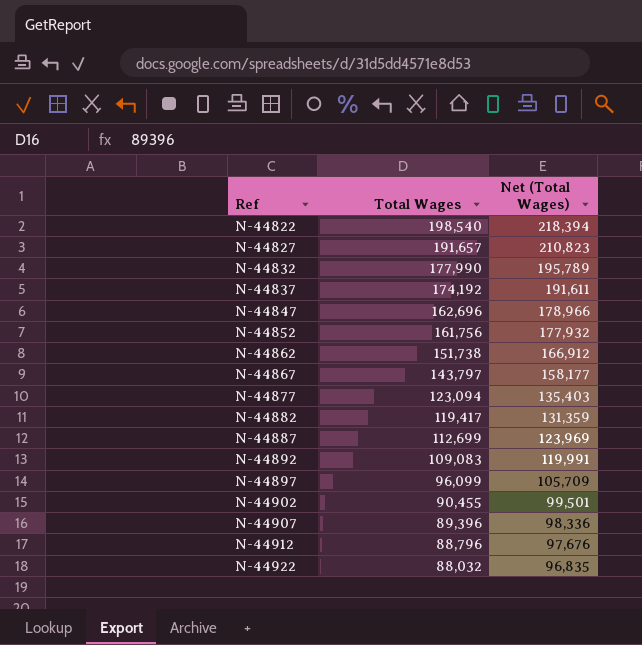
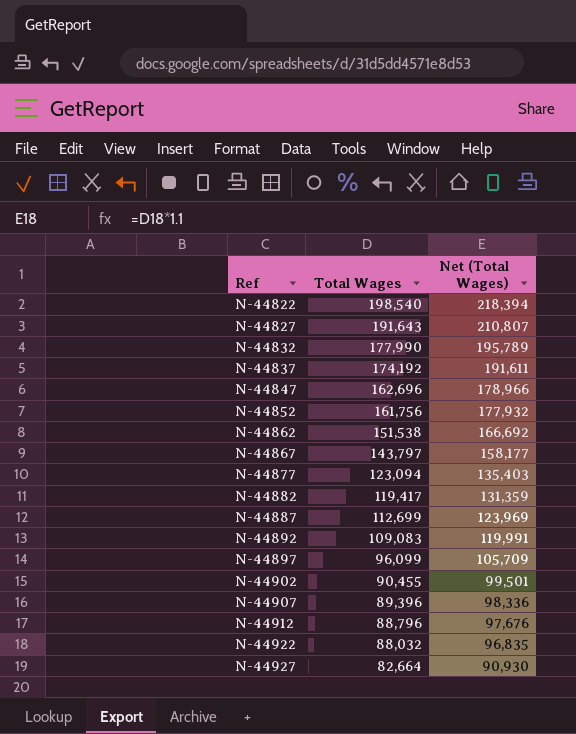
N-44827 | Total Wages: 191,657 -> 191,643
N-44827 | Net (Total Wages): 210,823 -> 210,807
N-44862 | Total Wages: 151,738 -> 151,538
N-44862 | Net (Total Wages): 166,912 -> 166,692
row N-44927: none -> 82,664 | 90,930

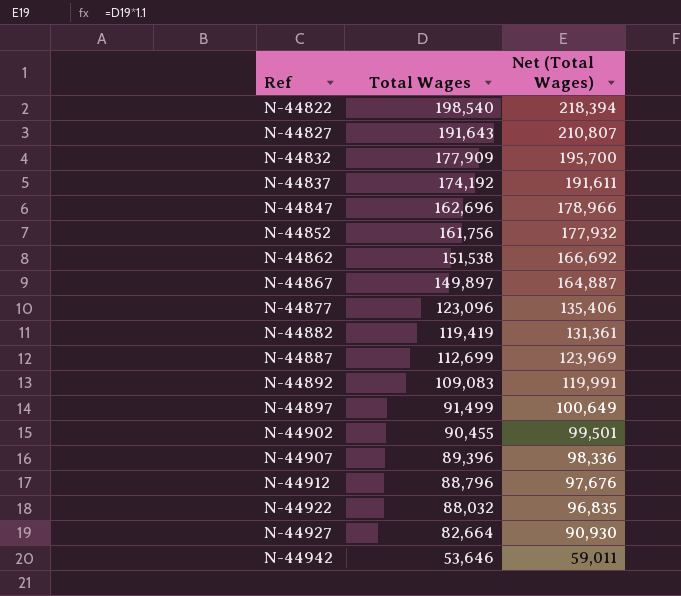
N-44832 | Total Wages: 177,990 -> 177,909
N-44832 | Net (Total Wages): 195,789 -> 195,700
N-44867 | Total Wages: 143,797 -> 149,897
N-44867 | Net (Total Wages): 158,177 -> 164,887
N-44877 | Total Wages: 123,094 -> 123,096
N-44877 | Net (Total Wages): 135,403 -> 135,406
N-44882 | Total Wages: 119,417 -> 119,419
N-44882 | Net (Total Wages): 131,359 -> 131,361
N-44897 | Total Wages: 96,099 -> 91,499
N-44897 | Net (Total Wages): 105,709 -> 100,649
row N-44942: none -> 53,646 | 59,011

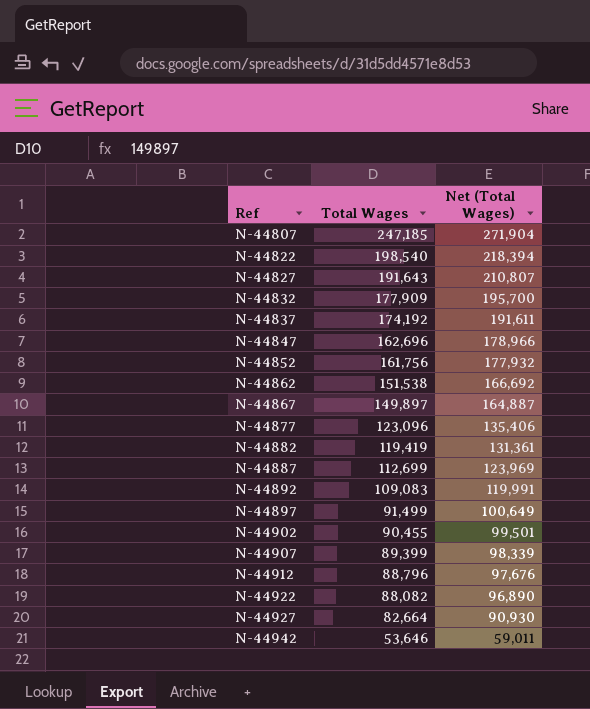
row N-44807: none -> 247,185 | 271,904
N-44907 | Total Wages: 89,396 -> 89,399
N-44907 | Net (Total Wages): 98,336 -> 98,339
N-44922 | Total Wages: 88,032 -> 88,082
N-44922 | Net (Total Wages): 96,835 -> 96,890

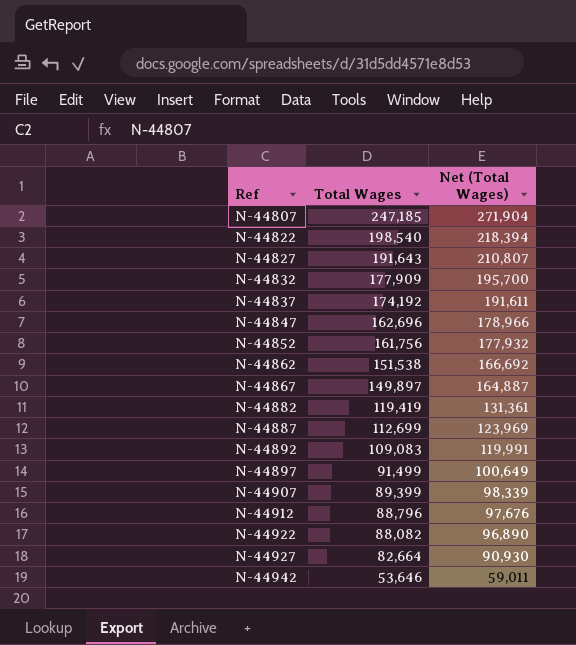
row N-44877: 123,096 | 135,406 -> none
row N-44902: 90,455 | 99,501 -> none

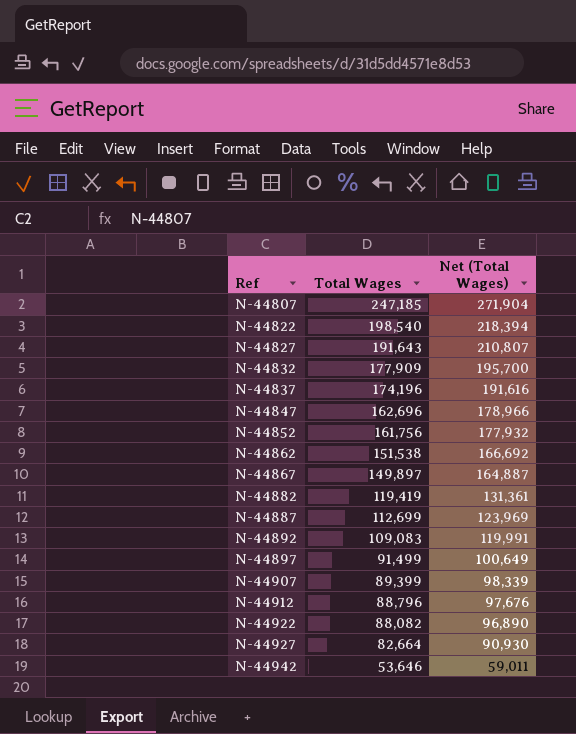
N-44837 | Total Wages: 174,192 -> 174,196
N-44837 | Net (Total Wages): 191,611 -> 191,616

